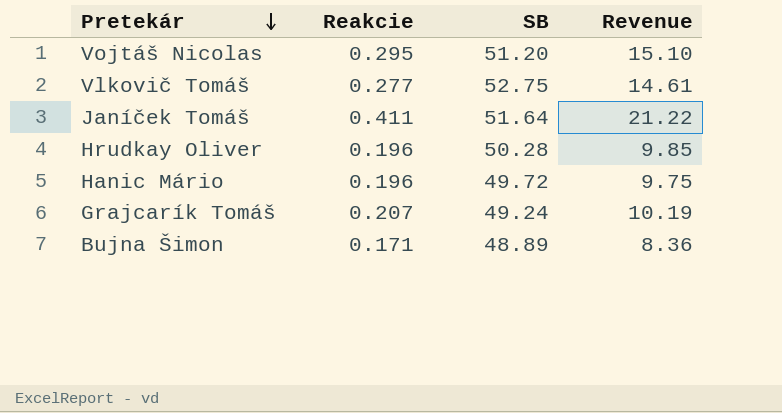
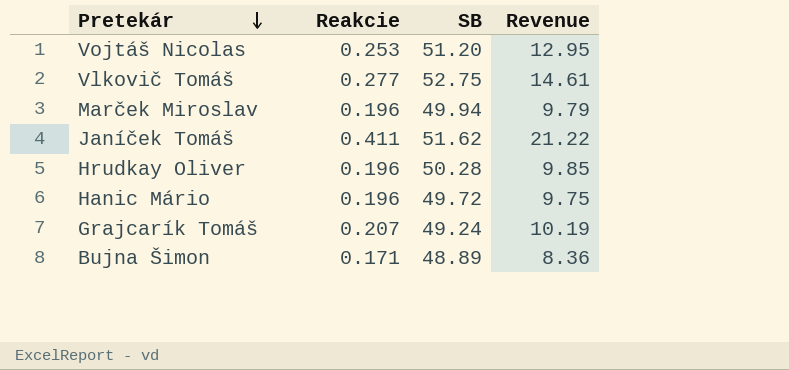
Vojtáš Nicolas | Reakcie: 0.295 -> 0.253
Vojtáš Nicolas | Revenue: 15.10 -> 12.95
row Marček Miroslav: none -> 0.196 | 49.94 | 9.79
Janíček Tomáš | SB: 51.64 -> 51.62

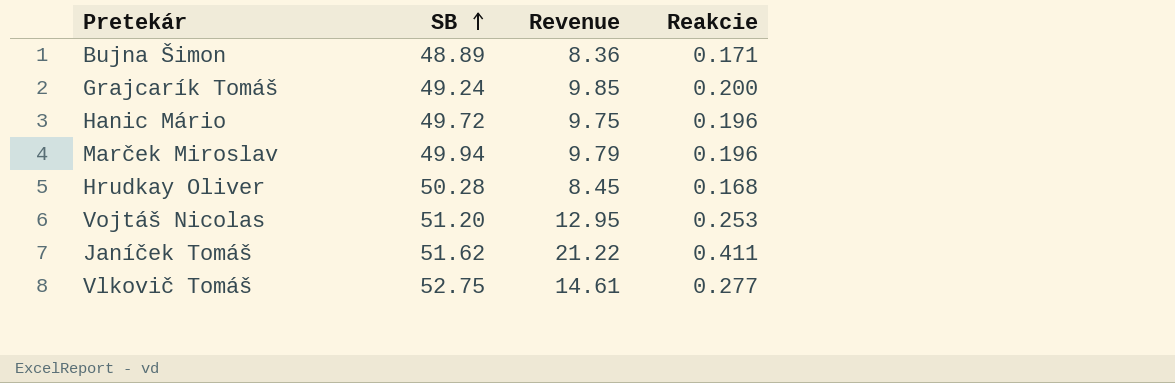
row order: Pretekár descending -> SB ascending
column Reakcie | position: 2 -> 4
Grajcarík Tomáš | Revenue: 10.19 -> 9.85
Grajcarík Tomáš | Reakcie: 0.207 -> 0.200
Hrudkay Oliver | Revenue: 9.85 -> 8.45
Hrudkay Oliver | Reakcie: 0.196 -> 0.168

